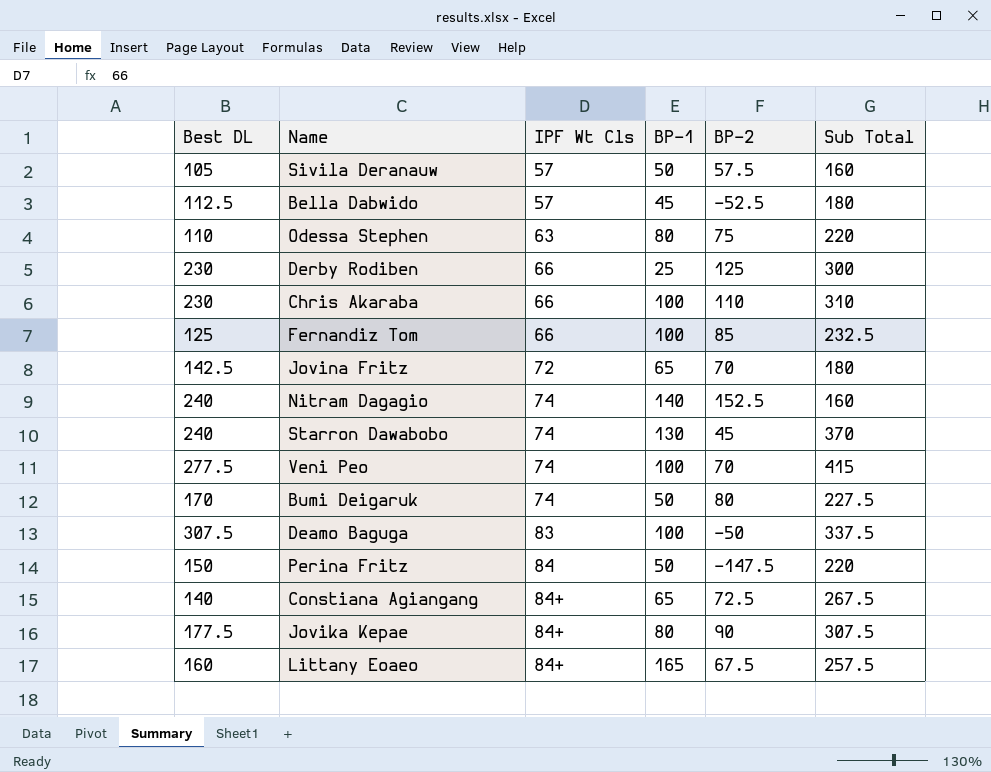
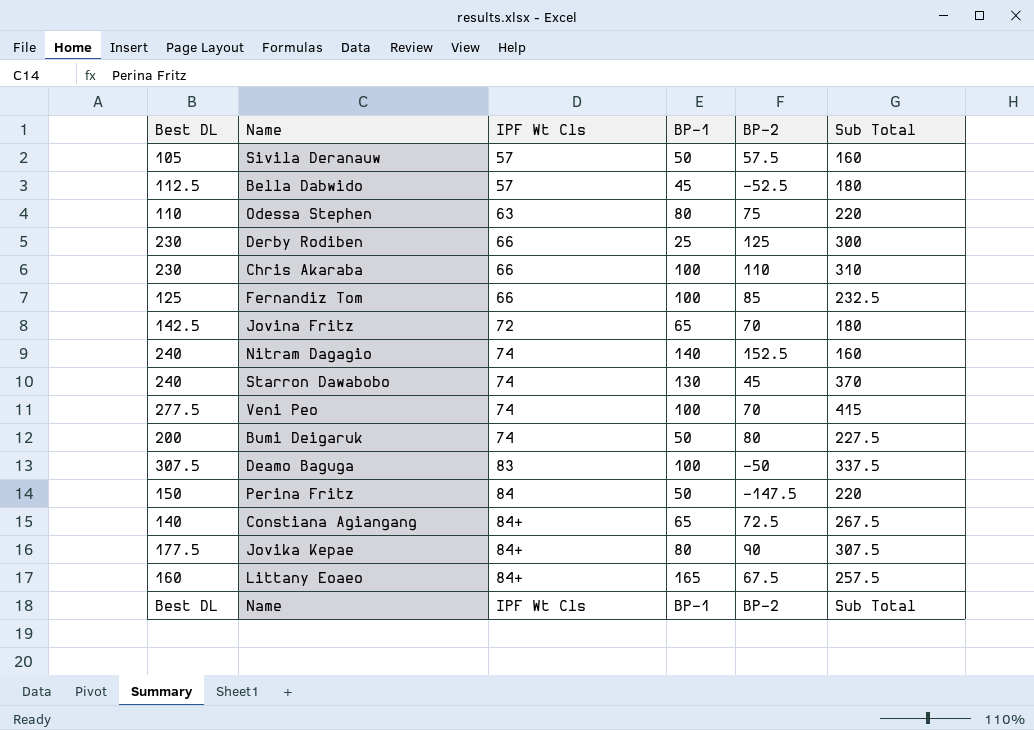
Bumi Deigaruk | Best DL: 170 -> 200
row Name: none -> Best DL | IPF Wt Cls | BP-1 | BP-2 | Sub Total

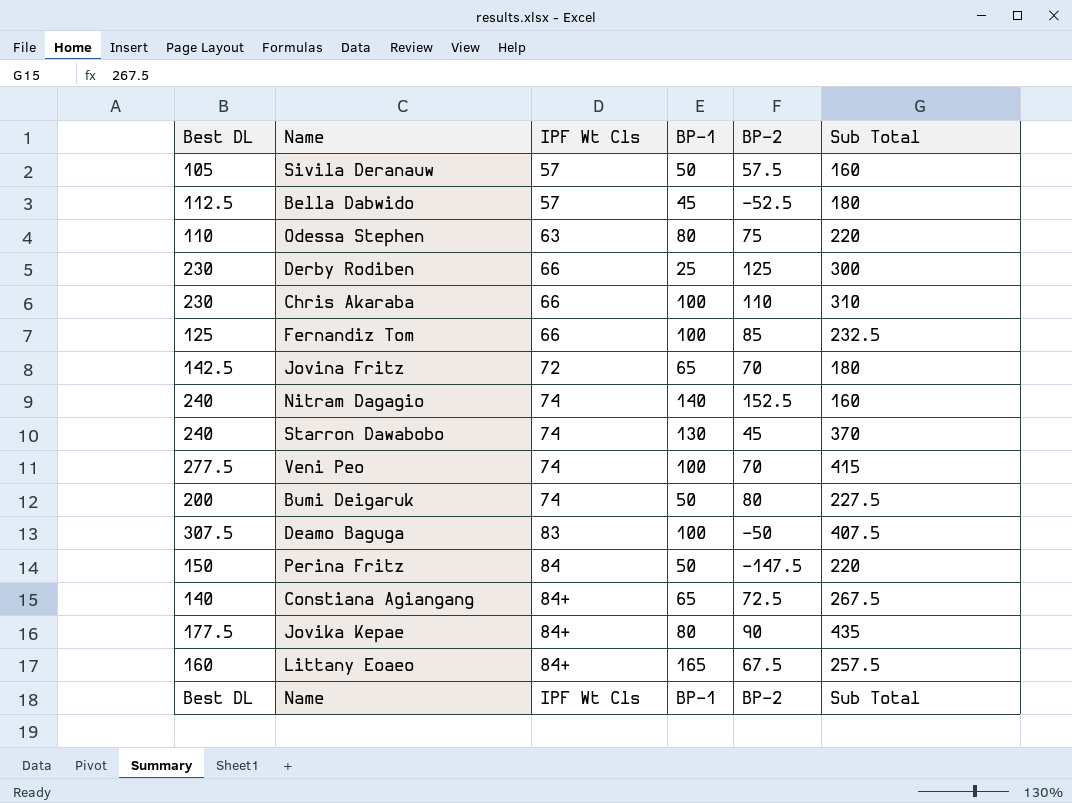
Deamo Baguga | Sub Total: 337.5 -> 407.5
Jovika Kepae | Sub Total: 307.5 -> 435

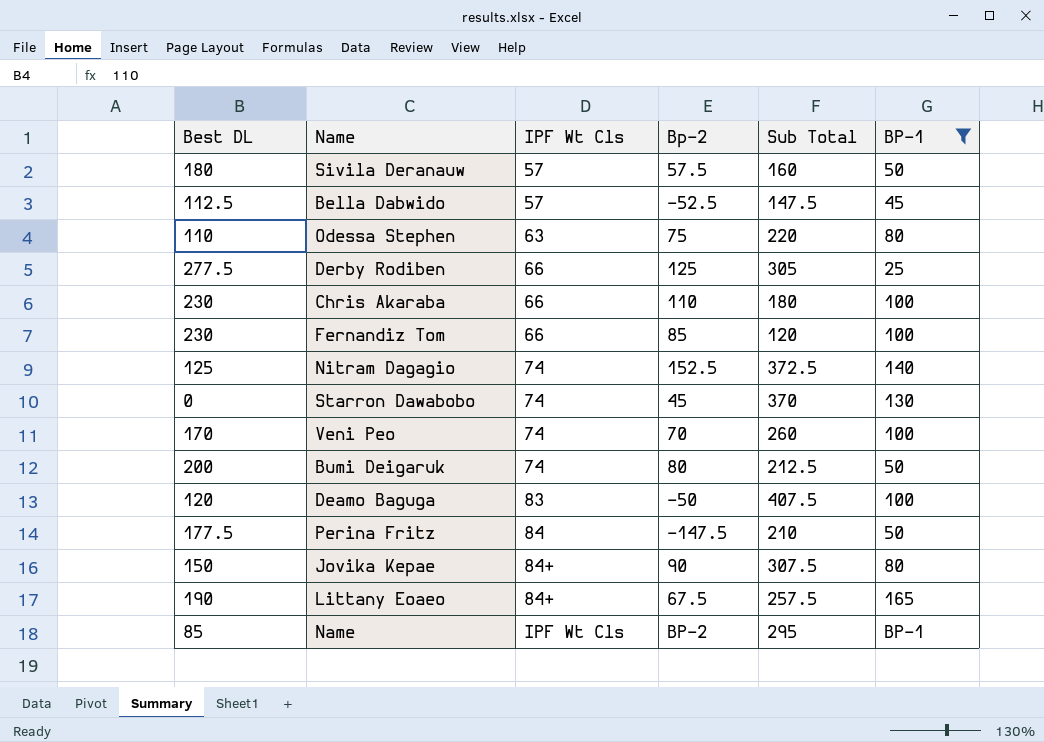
filter: none -> BP-1 != 65
column name: BP-2 -> Bp-2
column BP-1 | position: 4 -> 6
Sivila Deranauw | Best DL: 105 -> 180
Bella Dabwido | Sub Total: 180 -> 147.5
Derby Rodiben | Best DL: 230 -> 277.5
Derby Rodiben | Sub Total: 300 -> 305
Chris Akaraba | Sub Total: 310 -> 180
Fernandiz Tom | Best DL: 125 -> 230
Fernandiz Tom | Sub Total: 232.5 -> 120
Nitram Dagagio | Best DL: 240 -> 125
Nitram Dagagio | Sub Total: 160 -> 372.5
Starron Dawabobo | Best DL: 240 -> 0
Veni Peo | Best DL: 277.5 -> 170
Veni Peo | Sub Total: 415 -> 260
Bumi Deigaruk | Sub Total: 227.5 -> 212.5
Deamo Baguga | Best DL: 307.5 -> 120
Perina Fritz | Best DL: 150 -> 177.5
Perina Fritz | Sub Total: 220 -> 210
Jovika Kepae | Best DL: 177.5 -> 150
Jovika Kepae | Sub Total: 435 -> 307.5
Littany Eoaeo | Best DL: 160 -> 190
Name | Best DL: Best DL -> 85
Name | Sub Total: Sub Total -> 295

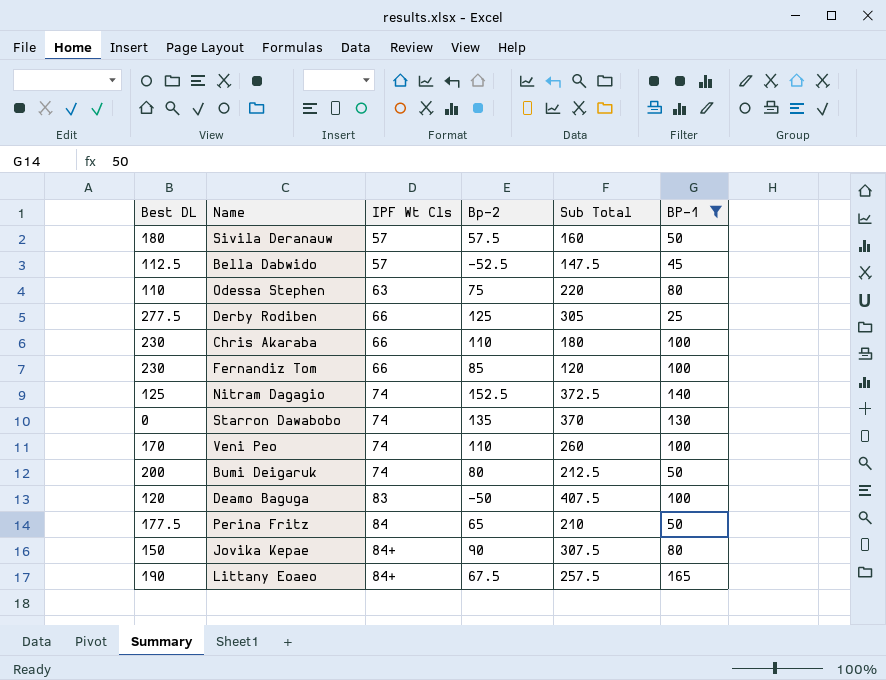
row Name: 85 | IPF Wt Cls | BP-2 | 295 | BP-1 -> none
Starron Dawabobo | Bp-2: 45 -> 135
Veni Peo | Bp-2: 70 -> 110
Perina Fritz | Bp-2: -147.5 -> 65

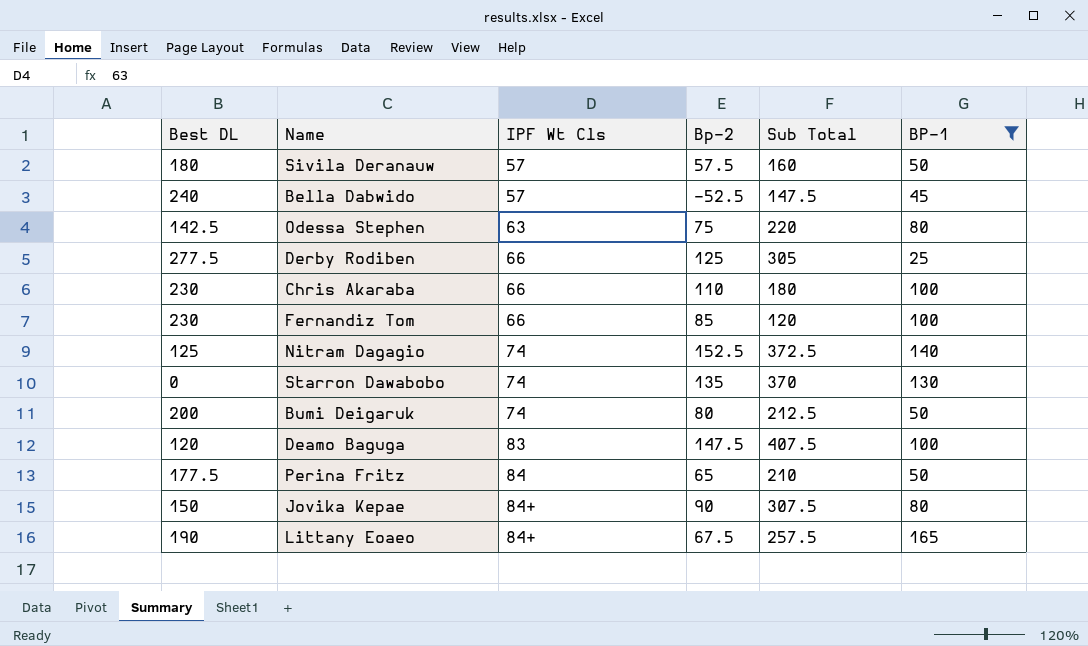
row Veni Peo: 170 | 74 | 110 | 260 | 100 -> none
Bella Dabwido | Best DL: 112.5 -> 240
Odessa Stephen | Best DL: 110 -> 142.5
Deamo Baguga | Bp-2: -50 -> 147.5

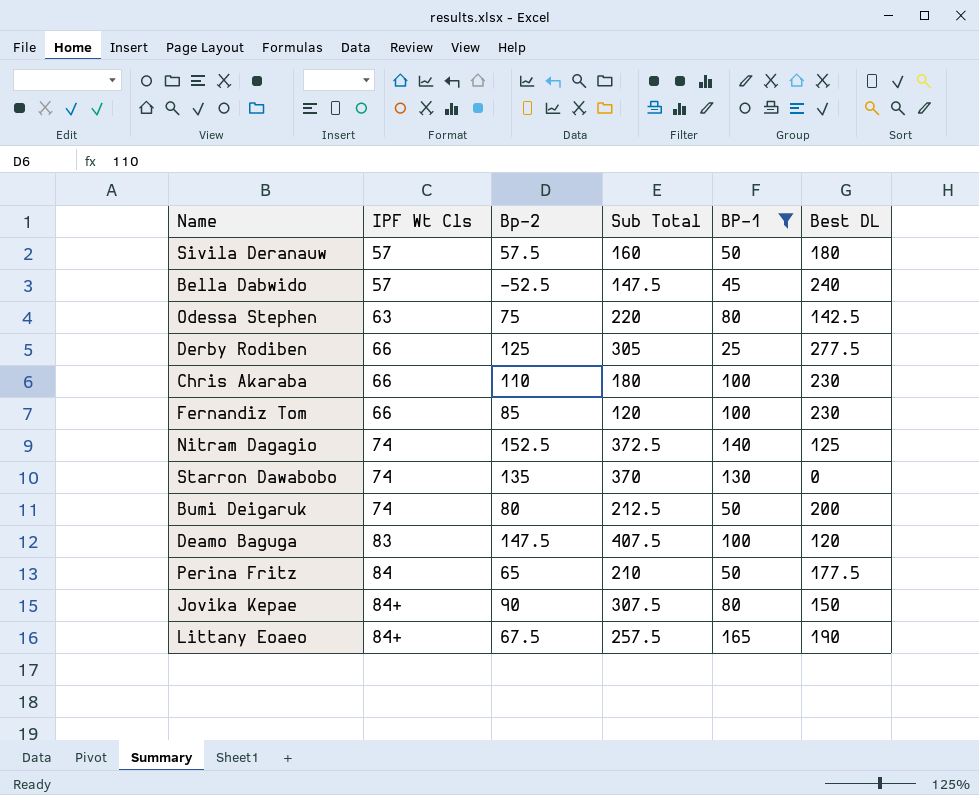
column Best DL | position: 1 -> 6

